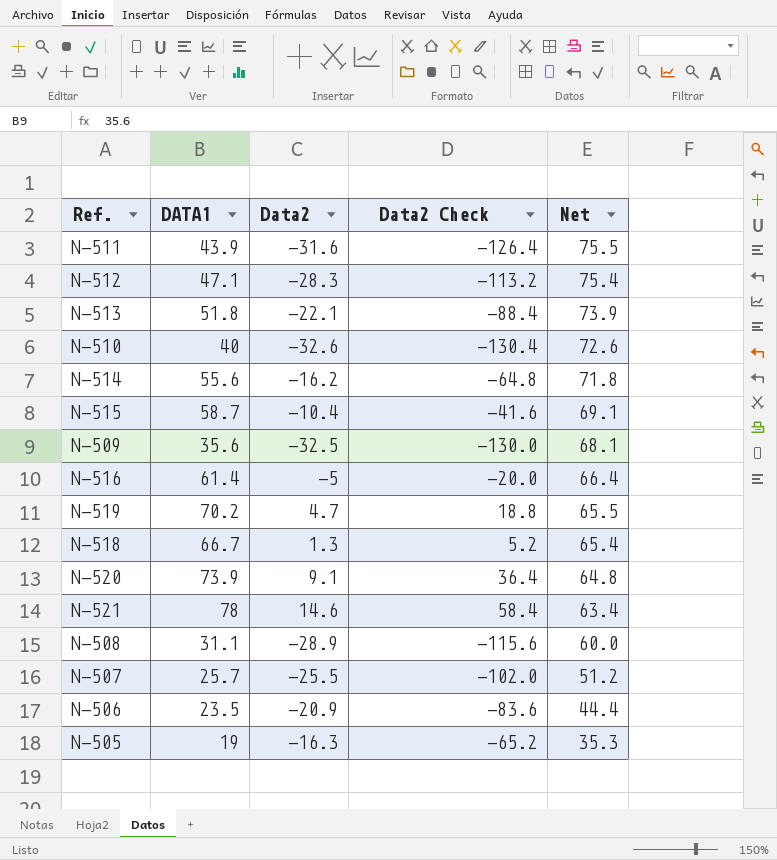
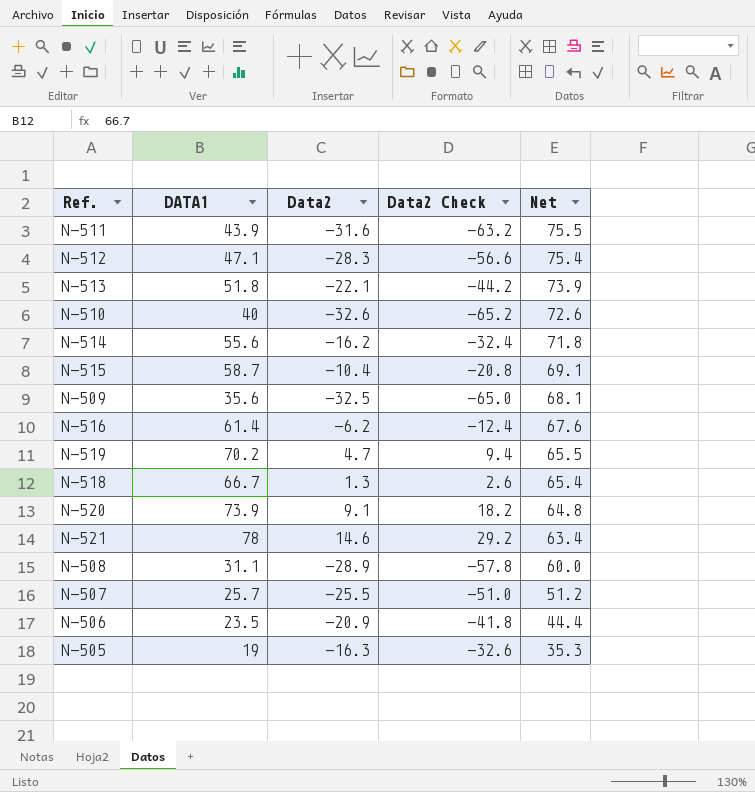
column Data2 Check | formula: [Data2] * 4 -> [Data2] * 2
N-516 | Data2: -5 -> -6.2
N-516 | Net: 66.4 -> 67.6

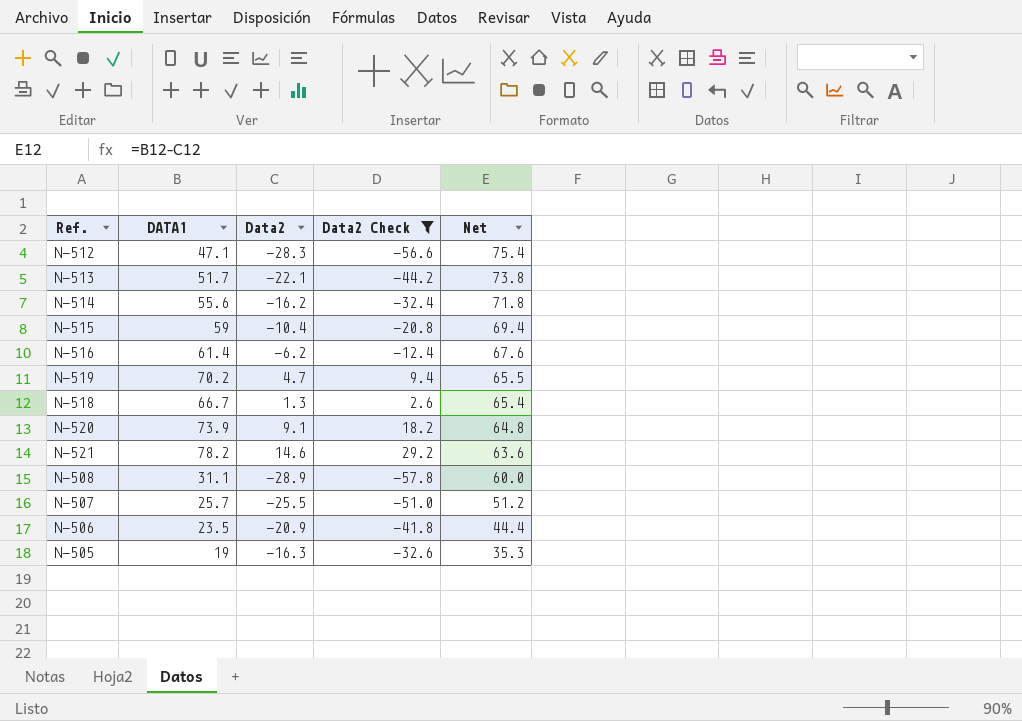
filter: none -> Data2 Check >= -57.8
N-513 | DATA1: 51.8 -> 51.7
N-513 | Net: 73.9 -> 73.8
N-515 | DATA1: 58.7 -> 59
N-515 | Net: 69.1 -> 69.4
N-521 | DATA1: 78 -> 78.2
N-521 | Net: 63.4 -> 63.6

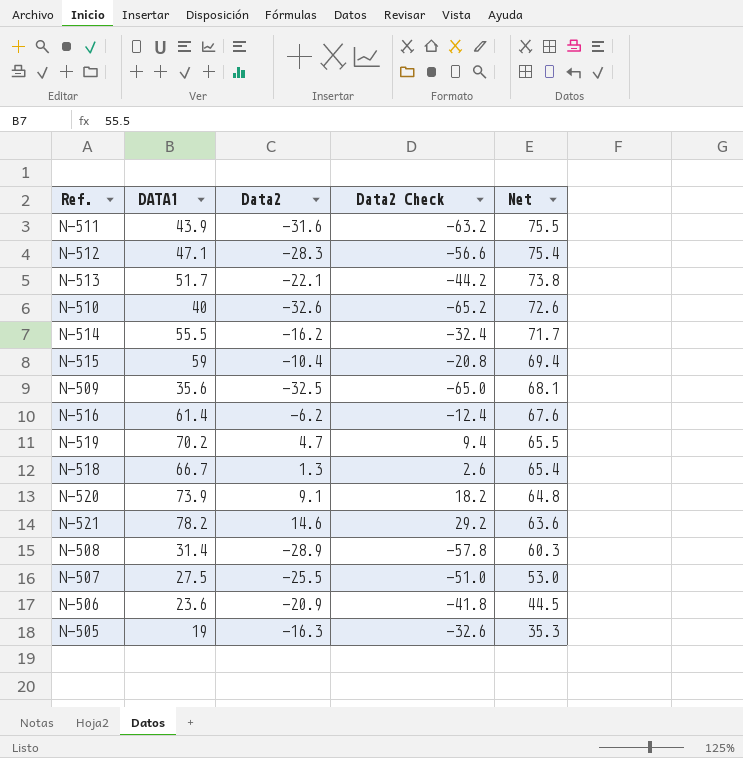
filter: Data2 Check >= -57.8 -> none
N-514 | DATA1: 55.6 -> 55.5
N-514 | Net: 71.8 -> 71.7
N-508 | DATA1: 31.1 -> 31.4
N-508 | Net: 60.0 -> 60.3
N-507 | DATA1: 25.7 -> 27.5
N-507 | Net: 51.2 -> 53.0
N-506 | DATA1: 23.5 -> 23.6
N-506 | Net: 44.4 -> 44.5

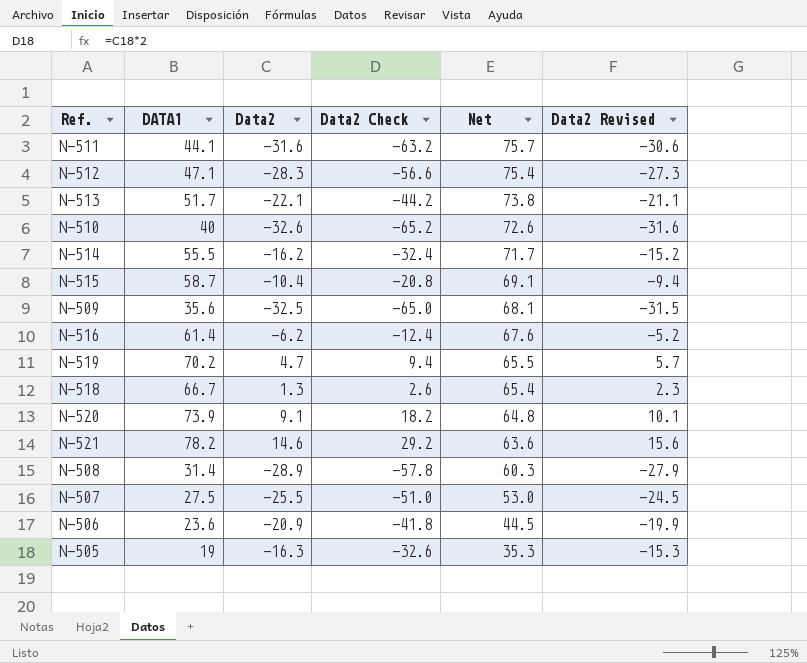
column Data2 Revised | formula: none -> [Data2] + 1
N-511 | DATA1: 43.9 -> 44.1
N-511 | Net: 75.5 -> 75.7
N-515 | DATA1: 59 -> 58.7
N-515 | Net: 69.4 -> 69.1

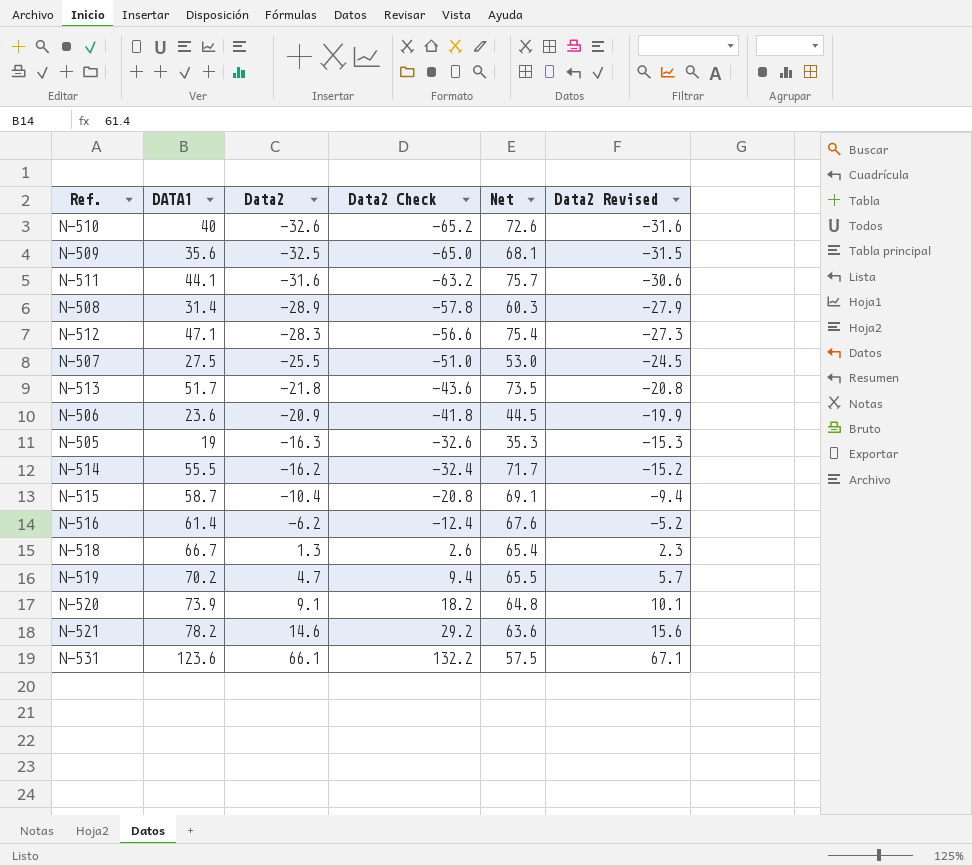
row order: Net descending -> Data2 ascending
N-513 | Data2: -22.1 -> -21.8
N-513 | Data2 Check: -44.2 -> -43.6
N-513 | Net: 73.8 -> 73.5
N-513 | Data2 Revised: -21.1 -> -20.8
row N-531: none -> 123.6 | 66.1 | 132.2 | 57.5 | 67.1

